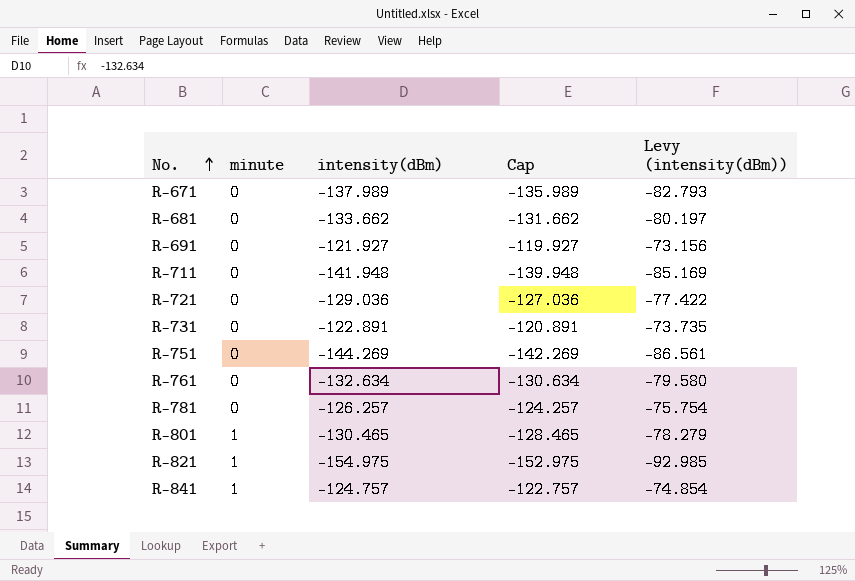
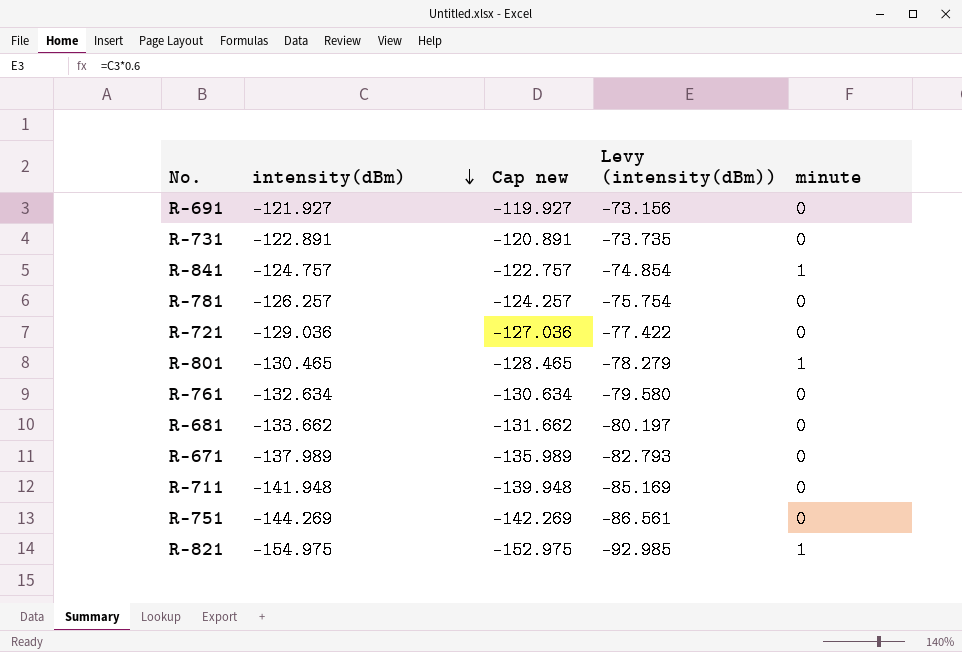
row order: No. ascending -> intensity(dBm) descending
column name: Cap -> Cap new
column minute | position: 2 -> 5

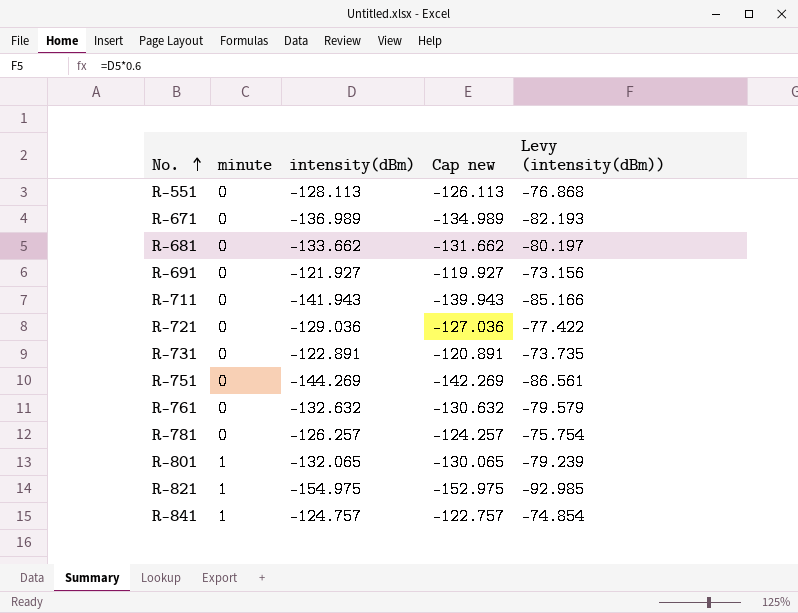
row order: intensity(dBm) descending -> No. ascending
column minute | position: 5 -> 2
row R-551: none -> 0 | -128.113 | -126.113 | -76.868
R-671 | intensity(dBm): -137.989 -> -136.989
R-671 | Cap new: -135.989 -> -134.989
R-671 | Levy (intensity(dBm)): -82.793 -> -82.193
R-711 | intensity(dBm): -141.948 -> -141.943
R-711 | Cap new: -139.948 -> -139.943
R-711 | Levy (intensity(dBm)): -85.169 -> -85.166
R-761 | intensity(dBm): -132.634 -> -132.632
R-761 | Cap new: -130.634 -> -130.632
R-761 | Levy (intensity(dBm)): -79.580 -> -79.579
R-801 | intensity(dBm): -130.465 -> -132.065
R-801 | Cap new: -128.465 -> -130.065
R-801 | Levy (intensity(dBm)): -78.279 -> -79.239

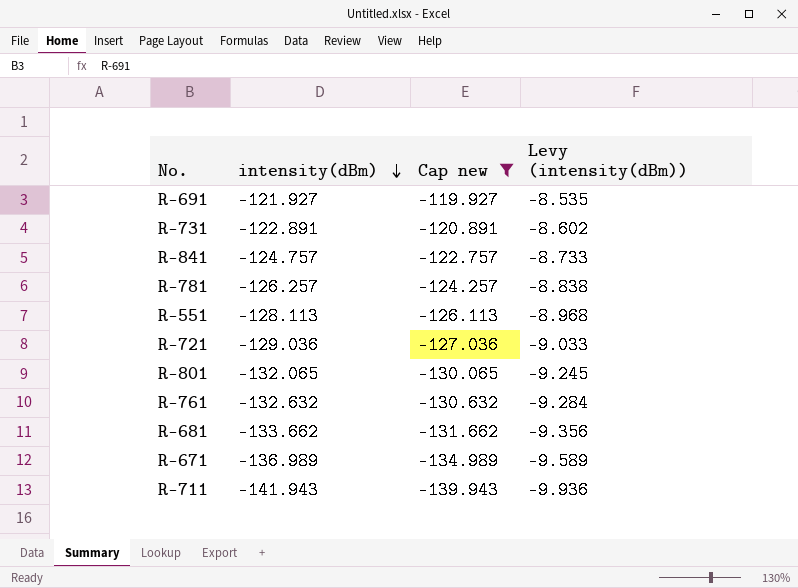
filter: none -> Cap new >= -139.943
row order: No. ascending -> intensity(dBm) descending
column minute | position: 2 -> none
column Levy (intensity(dBm)) | formula: [intensity(dBm)] * 0.6 -> [intensity(dBm)] * 0.07

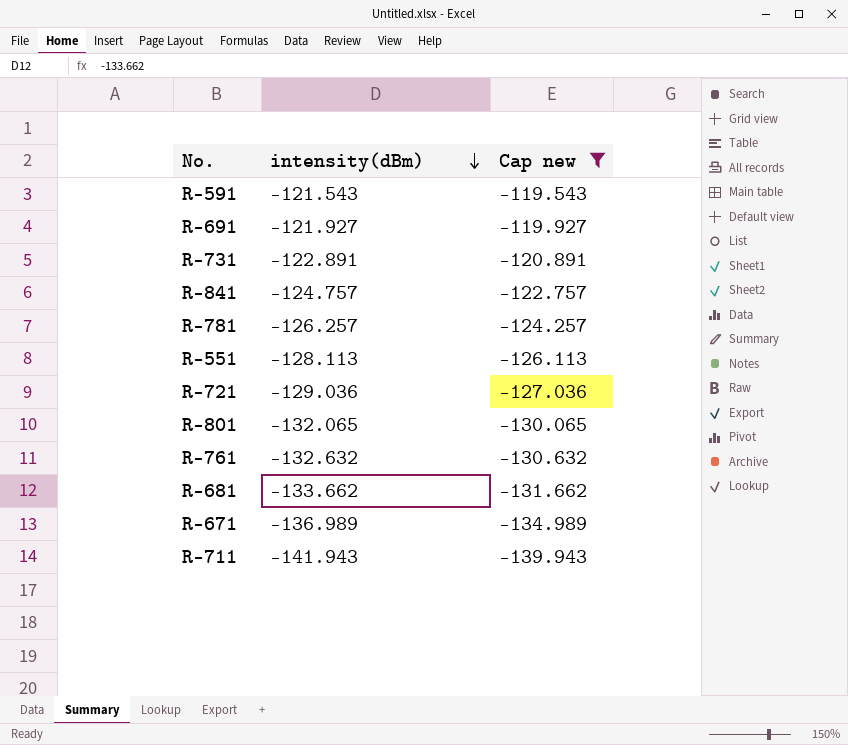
column Levy (intensity(dBm)) | formula: [intensity(dBm)] * 0.07 -> none
row R-591: none -> -121.543 | -119.543

